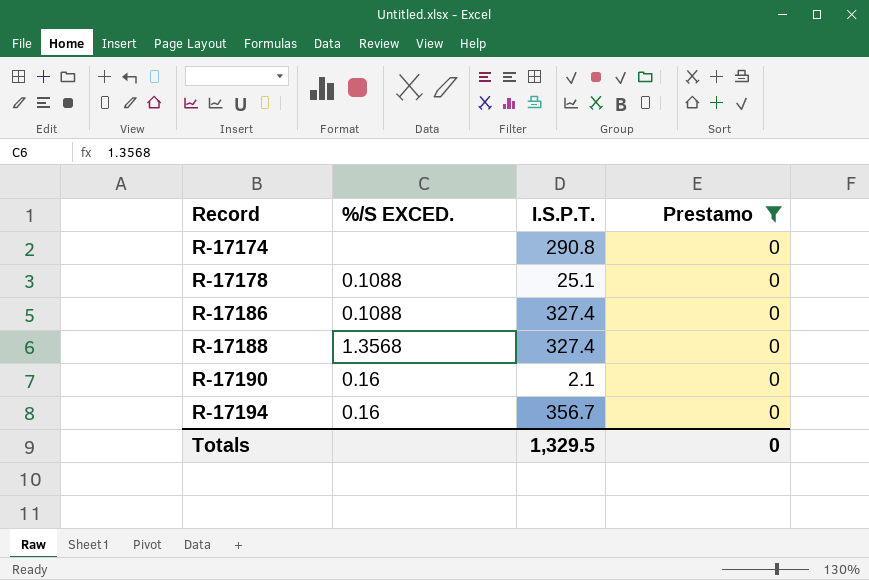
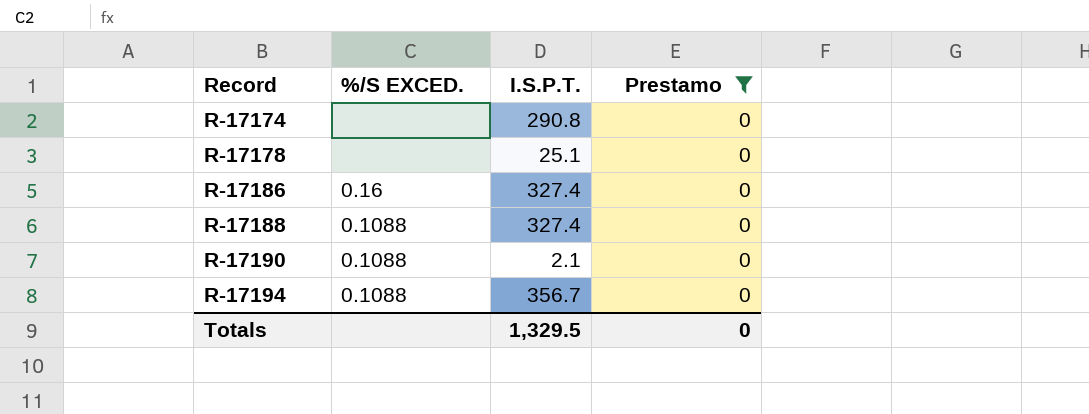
R-17178 | %/S EXCED.: 0.1088 -> none
R-17186 | %/S EXCED.: 0.1088 -> 0.16
R-17188 | %/S EXCED.: 1.3568 -> 0.1088
R-17190 | %/S EXCED.: 0.16 -> 0.1088
R-17194 | %/S EXCED.: 0.16 -> 0.1088

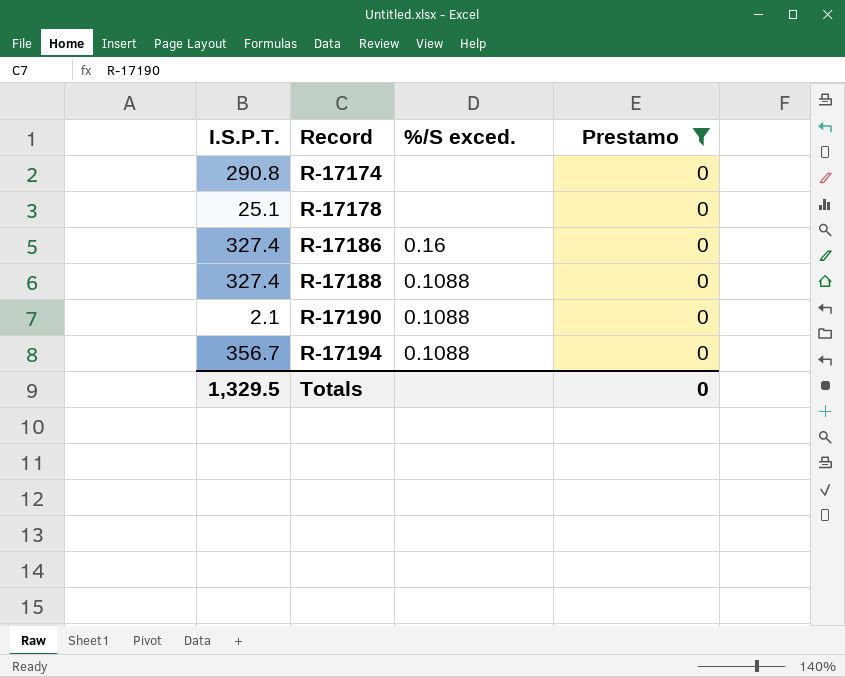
column I.S.P.T. | position: 3 -> 1
column name: %/S EXCED. -> %/S exced.

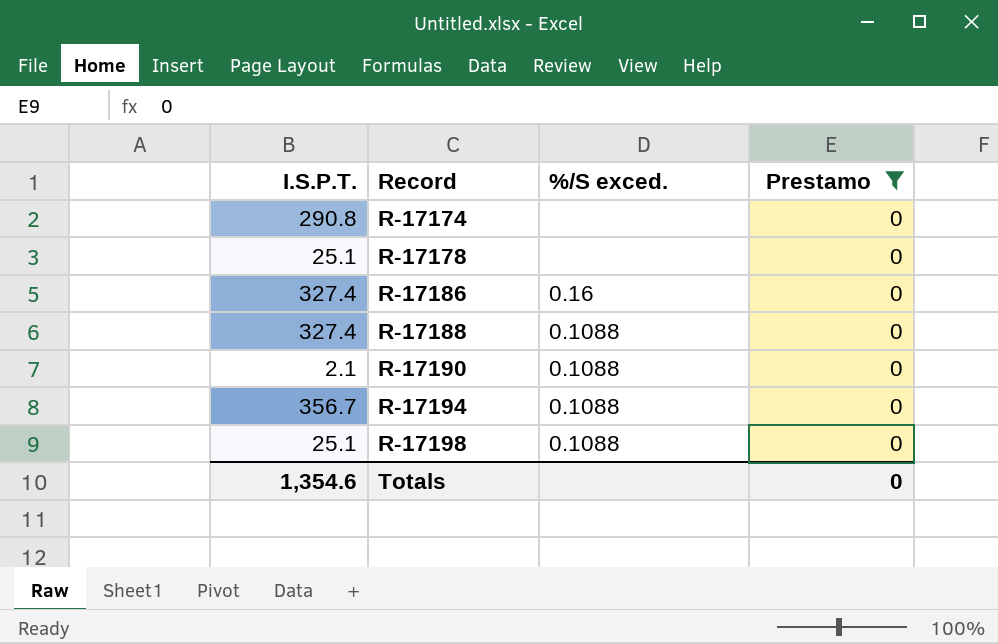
row R-17198: none -> 25.1 | 0.1088 | 0
Totals | I.S.P.T.: 1,329.5 -> 1,354.6

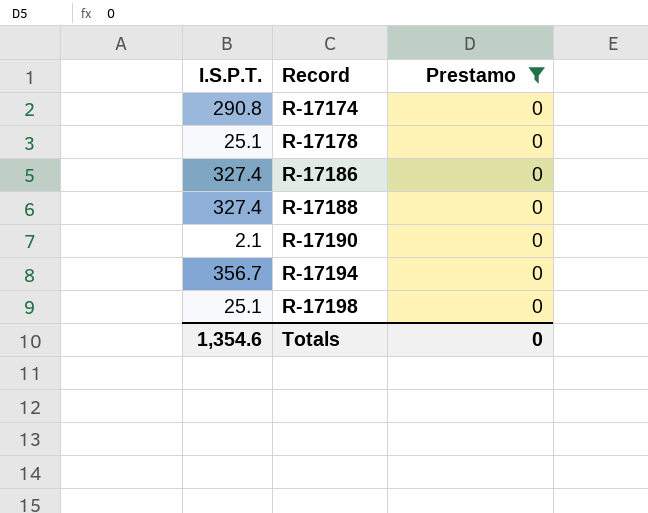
column %/S exced. | position: 3 -> none

